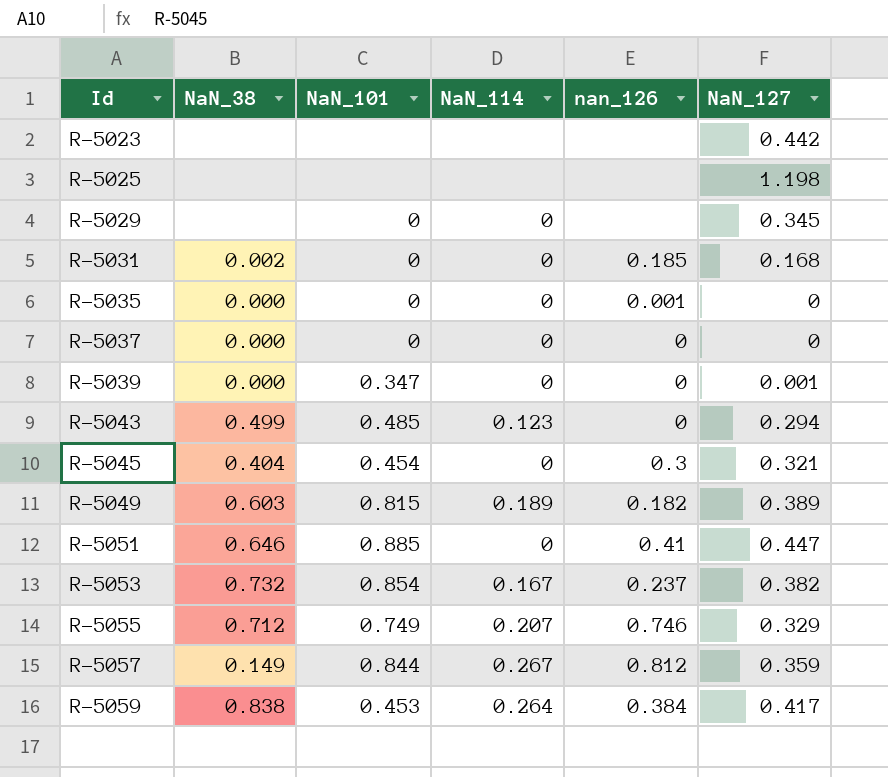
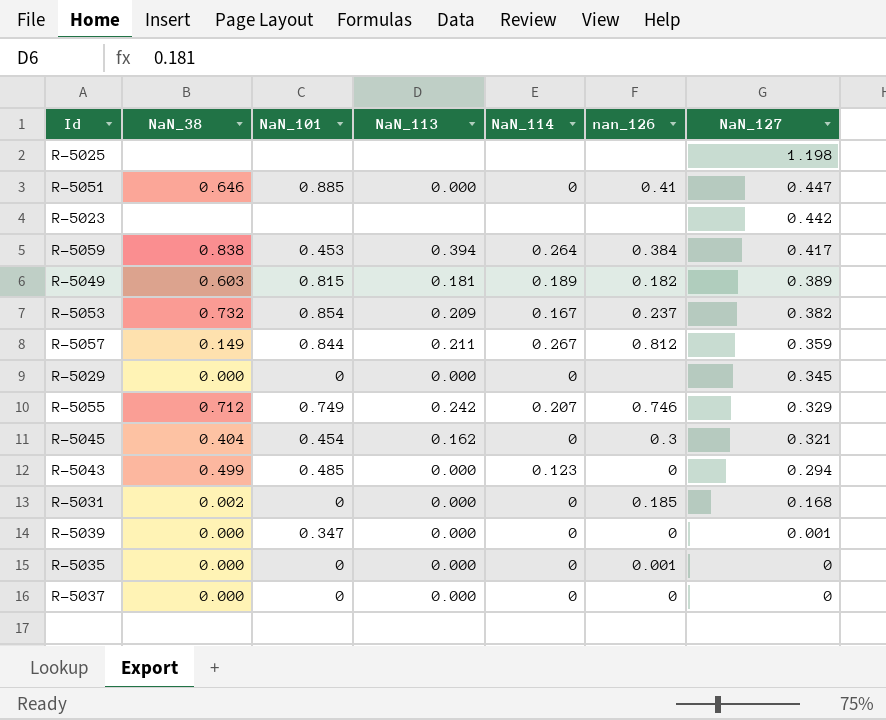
row order: Id ascending -> NaN_127 descending
column NaN_113 | position: none -> 4
R-5029 | NaN_38: none -> 0.000

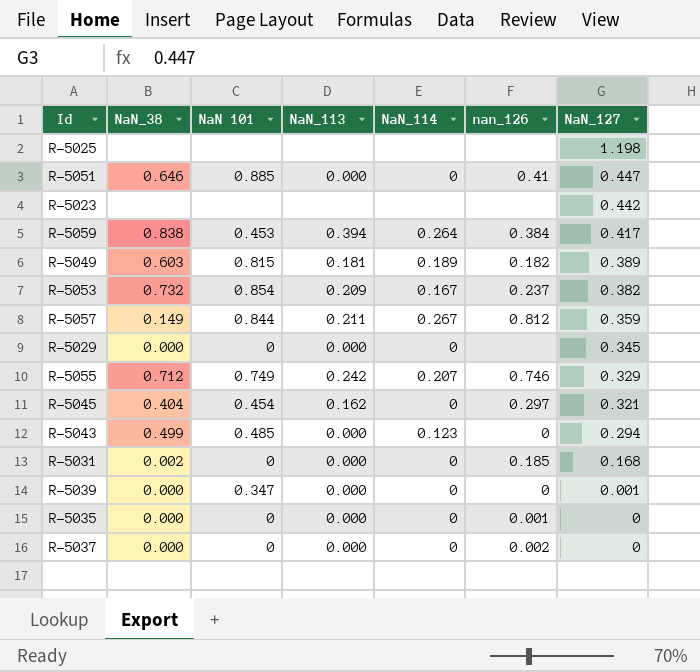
column name: NaN_101 -> NaN 101
R-5045 | nan_126: 0.3 -> 0.297
R-5037 | nan_126: 0 -> 0.002

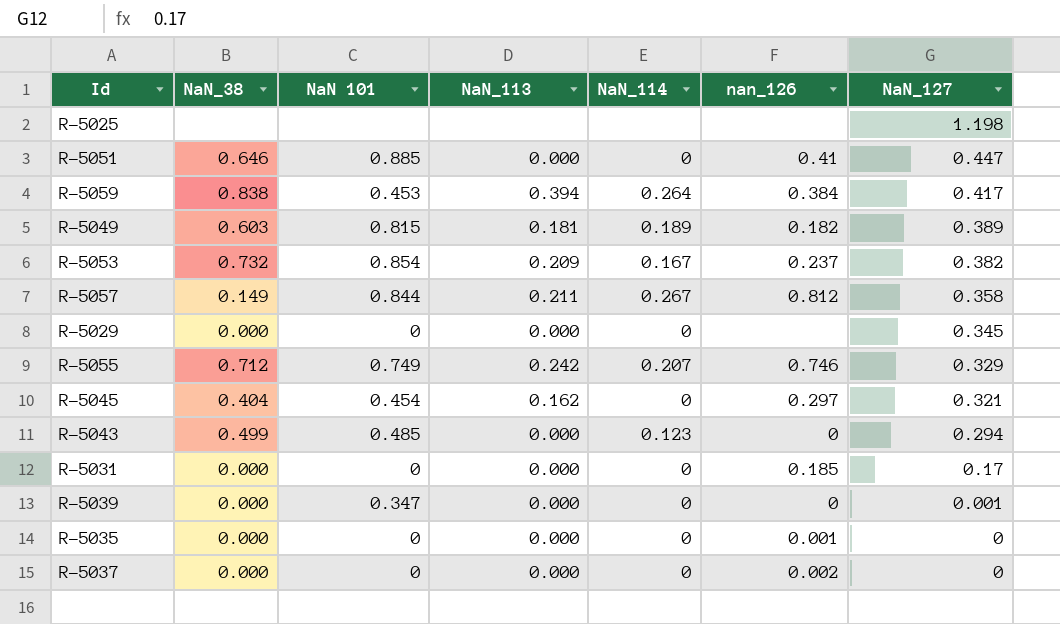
row R-5023: none | none | none | none | none | 0.442 -> none
R-5057 | NaN_127: 0.359 -> 0.358
R-5031 | NaN_38: 0.002 -> 0.000
R-5031 | NaN_127: 0.168 -> 0.17

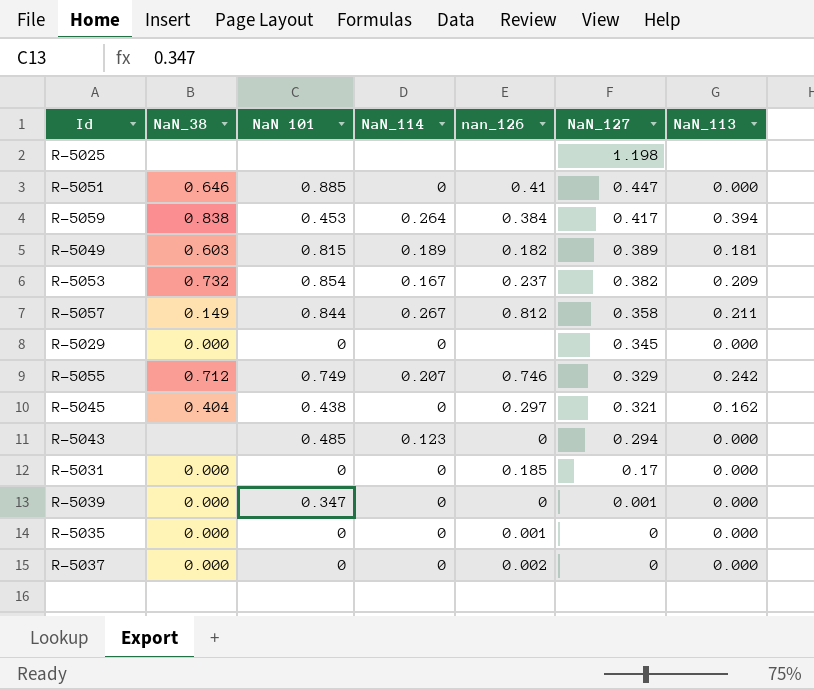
column NaN_113 | position: 4 -> 7
R-5045 | NaN 101: 0.454 -> 0.438
R-5043 | NaN_38: 0.499 -> none

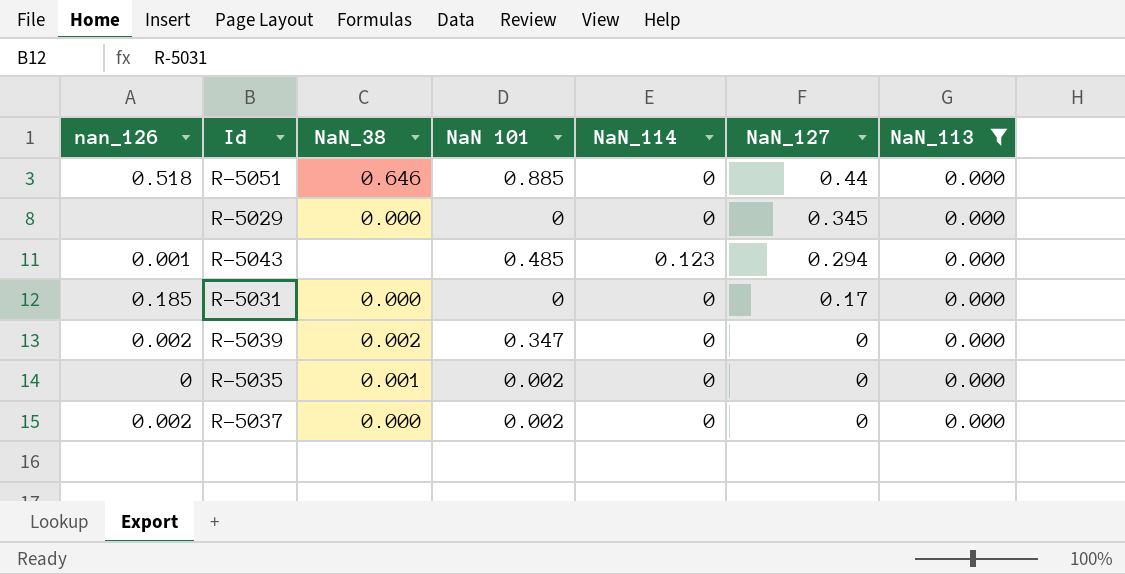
filter: none -> NaN_113 = 0.000
column nan_126 | position: 5 -> 1
R-5051 | nan_126: 0.41 -> 0.518
R-5051 | NaN_127: 0.447 -> 0.44
R-5043 | nan_126: 0 -> 0.001
R-5039 | nan_126: 0 -> 0.002
R-5039 | NaN_38: 0.000 -> 0.002
R-5039 | NaN_127: 0.001 -> 0
R-5035 | nan_126: 0.001 -> 0
R-5035 | NaN_38: 0.000 -> 0.001
R-5035 | NaN 101: 0 -> 0.002
R-5037 | NaN 101: 0 -> 0.002

